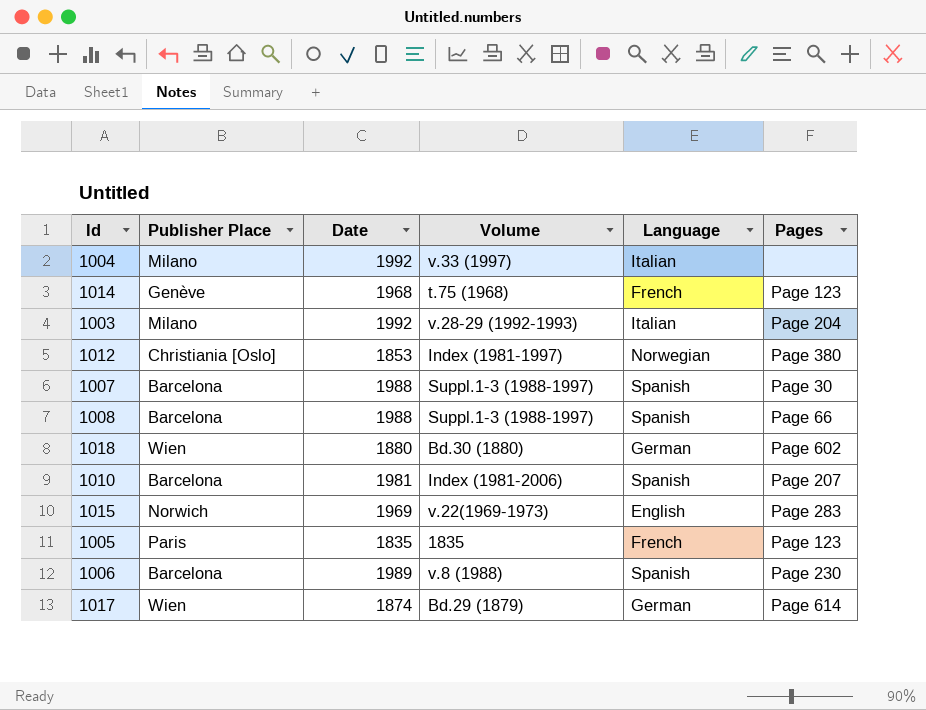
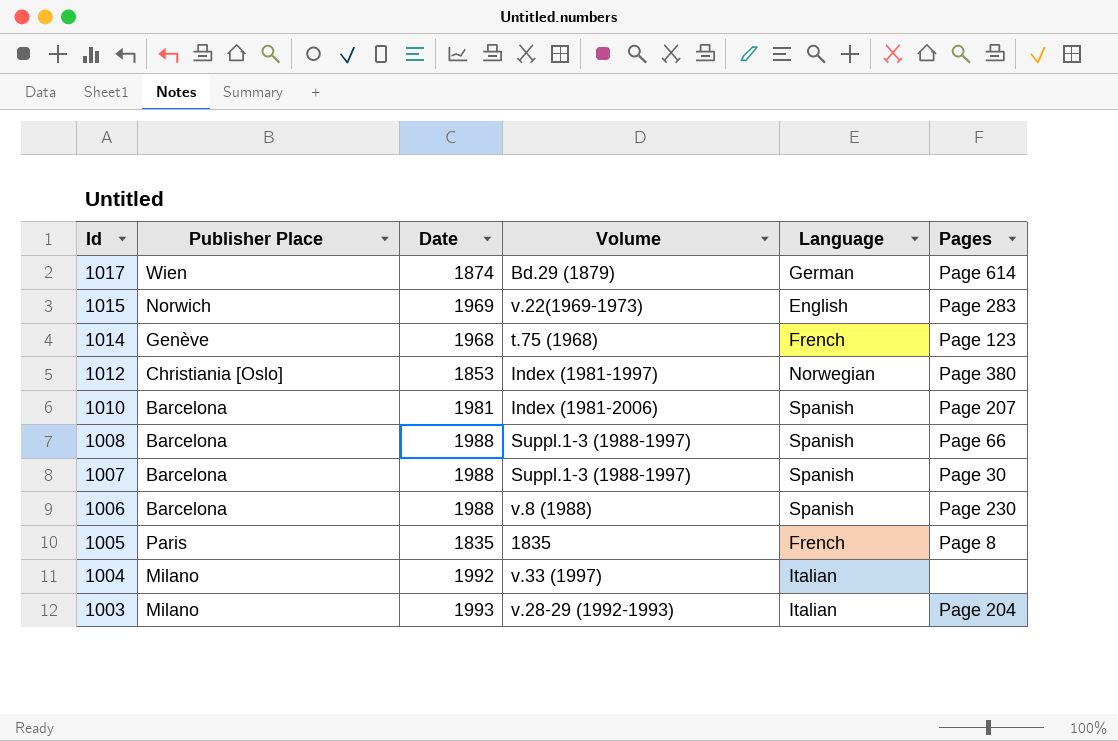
row order: none -> Id descending
row 1018: Wien | 1880 | Bd.30 (1880) | German | Page 602 -> none
1006 | Date: 1989 -> 1988
1005 | Pages: Page 123 -> Page 8
1003 | Date: 1992 -> 1993

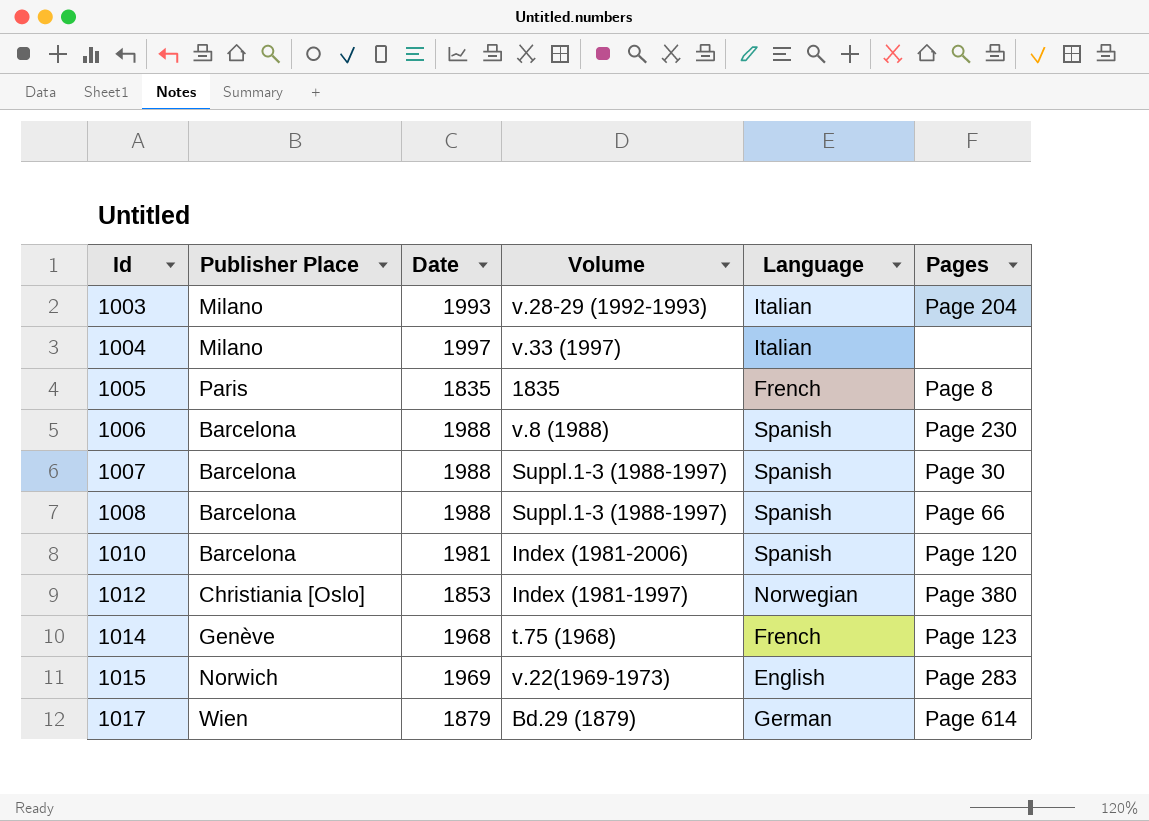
row order: Id descending -> Id ascending
1004 | Date: 1992 -> 1997
1010 | Pages: Page 207 -> Page 120
1017 | Date: 1874 -> 1879

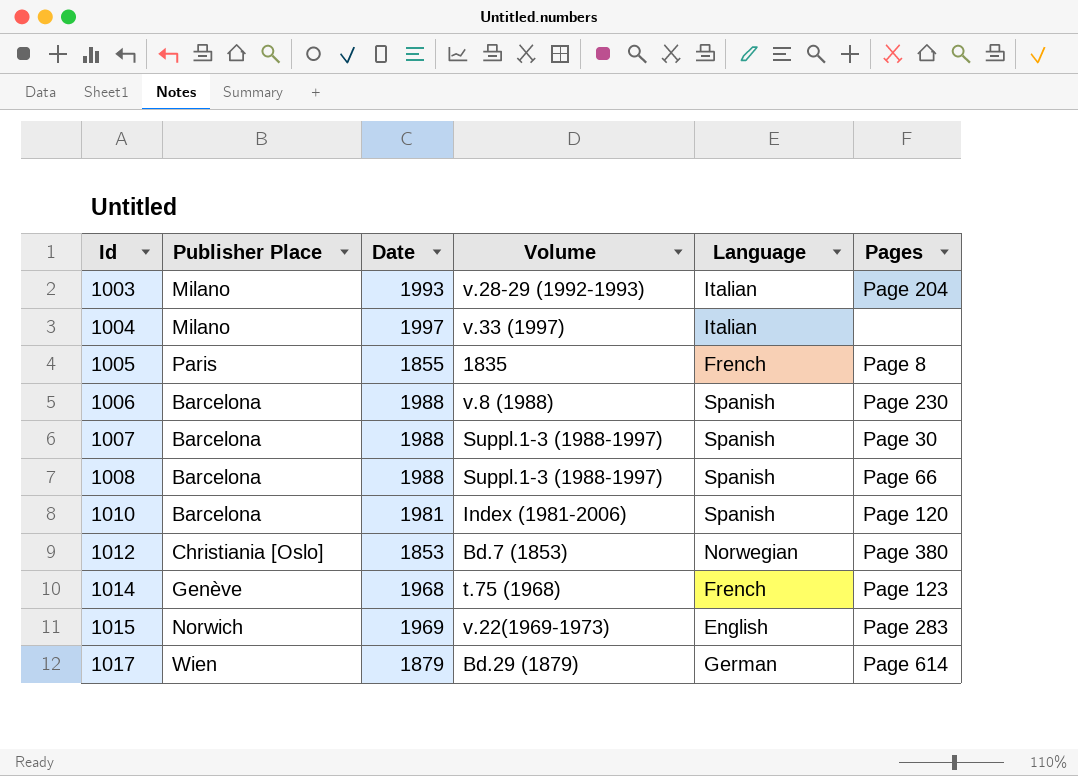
1005 | Date: 1835 -> 1855
1012 | Volume: Index (1981-1997) -> Bd.7 (1853)

